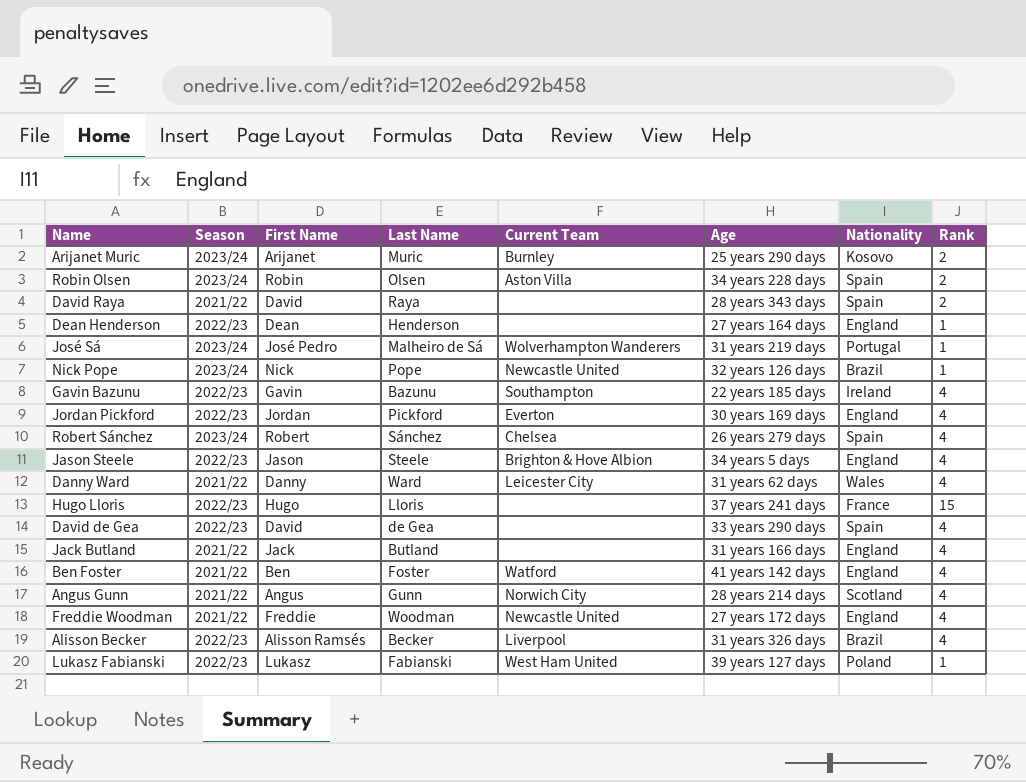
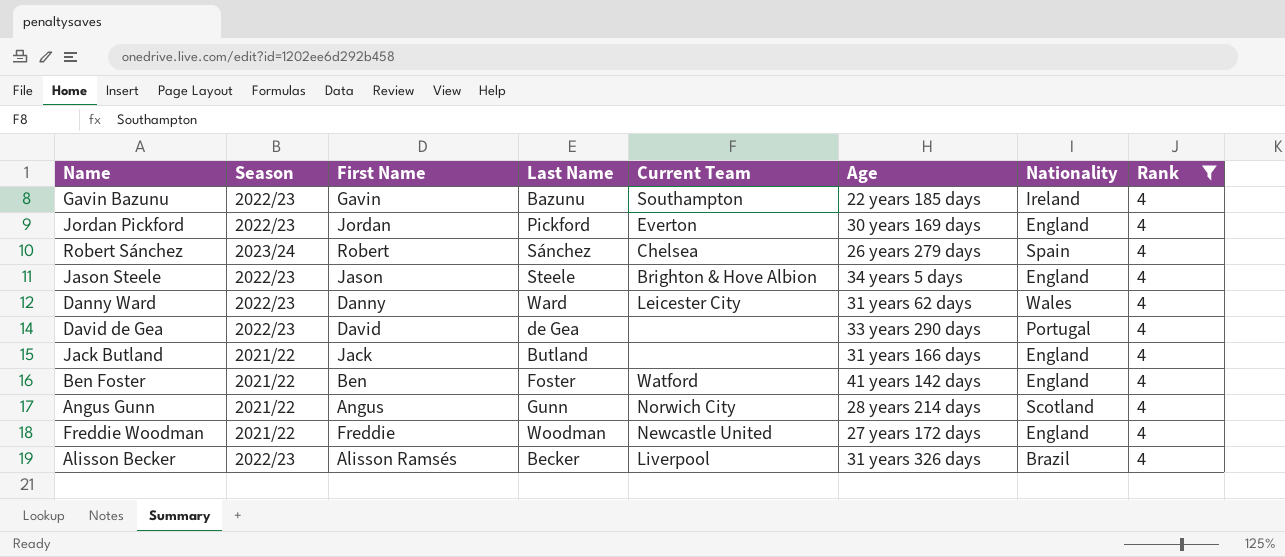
filter: none -> Rank = 4
Danny Ward | Season: 2021/22 -> 2022/23
David de Gea | Nationality: Spain -> Portugal

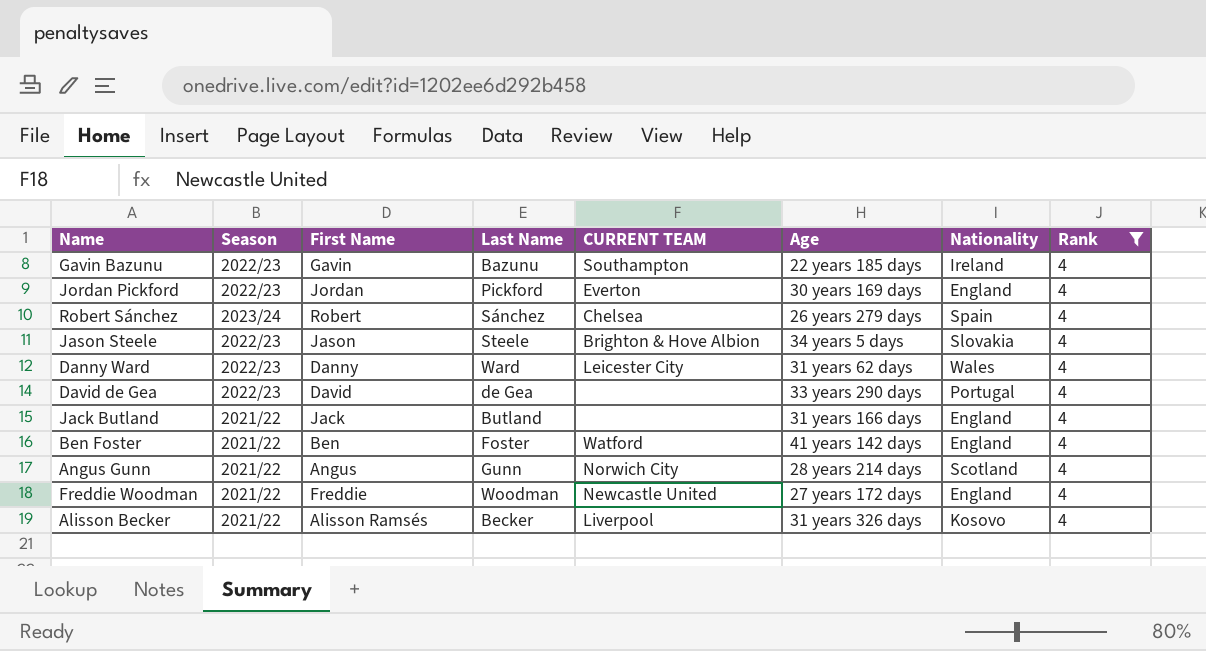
column name: Current Team -> CURRENT TEAM
Jason Steele | Nationality: England -> Slovakia
Alisson Becker | Season: 2022/23 -> 2021/22
Alisson Becker | Nationality: Brazil -> Kosovo

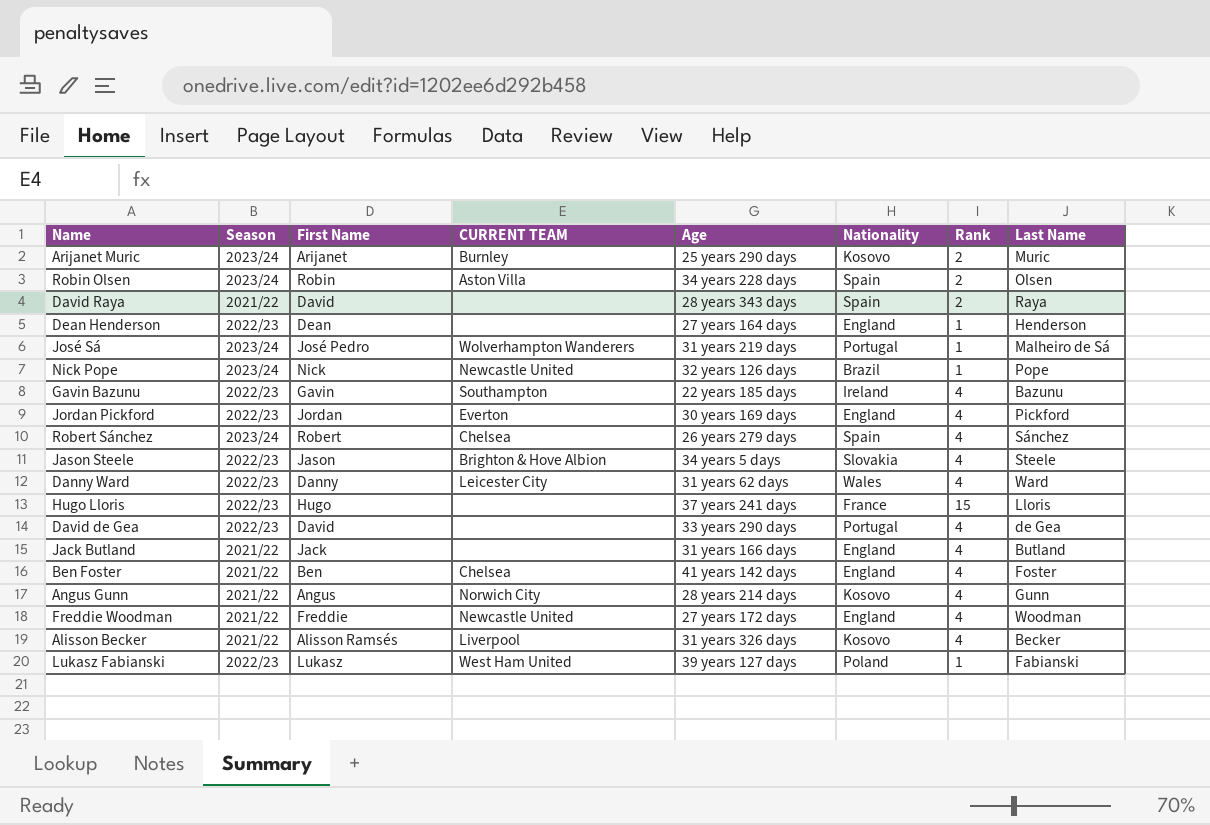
filter: Rank = 4 -> none
column Last Name | position: 4 -> 8
Ben Foster | CURRENT TEAM: Watford -> Chelsea
Angus Gunn | Nationality: Scotland -> Kosovo

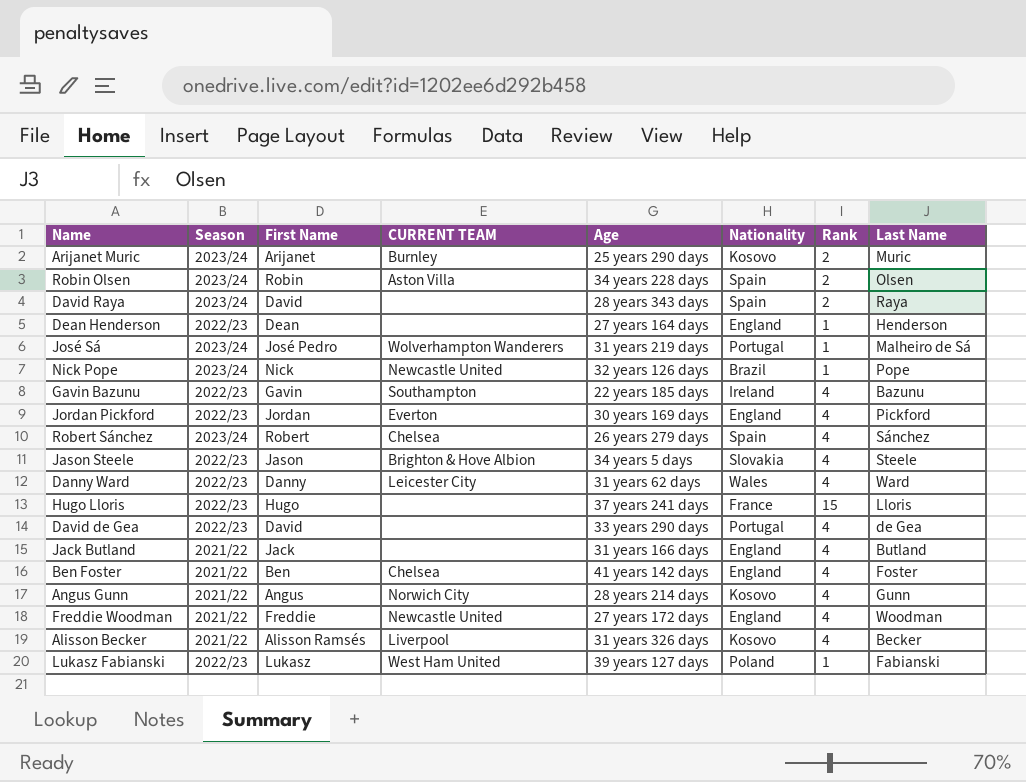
David Raya | Season: 2021/22 -> 2023/24

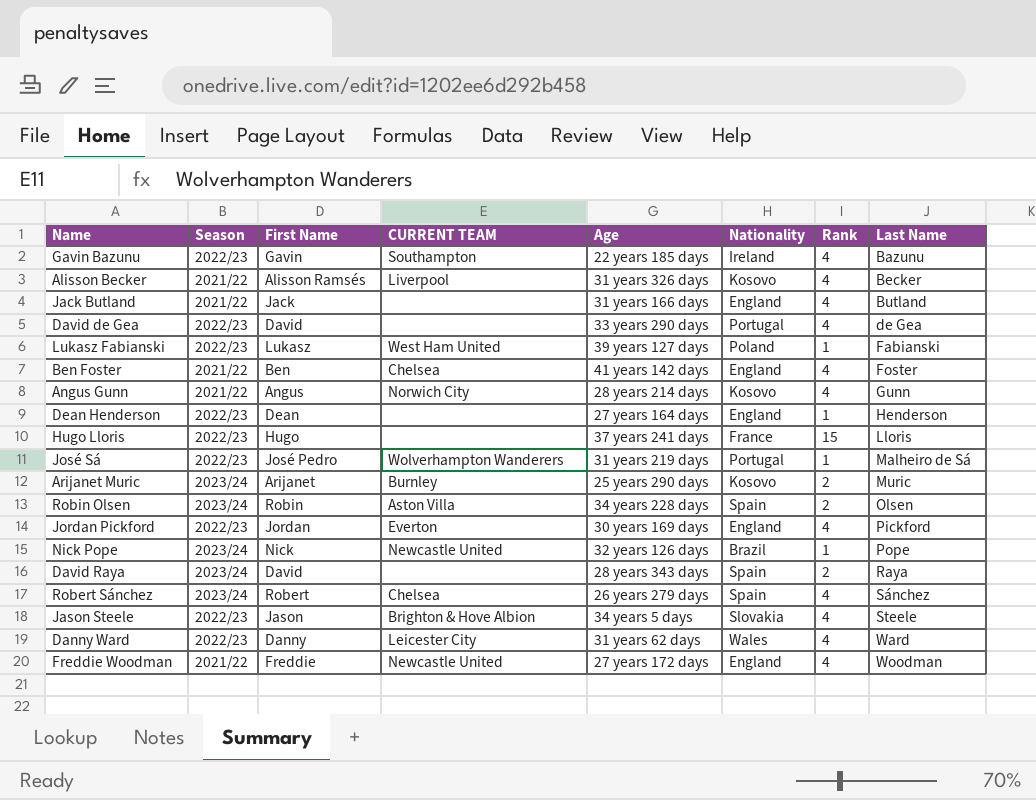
row order: none -> Last Name ascending
José Sá | Season: 2023/24 -> 2022/23

